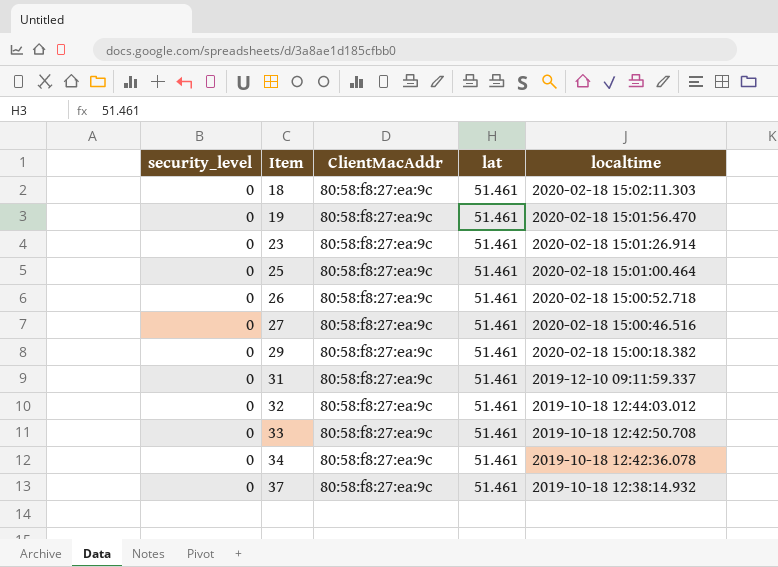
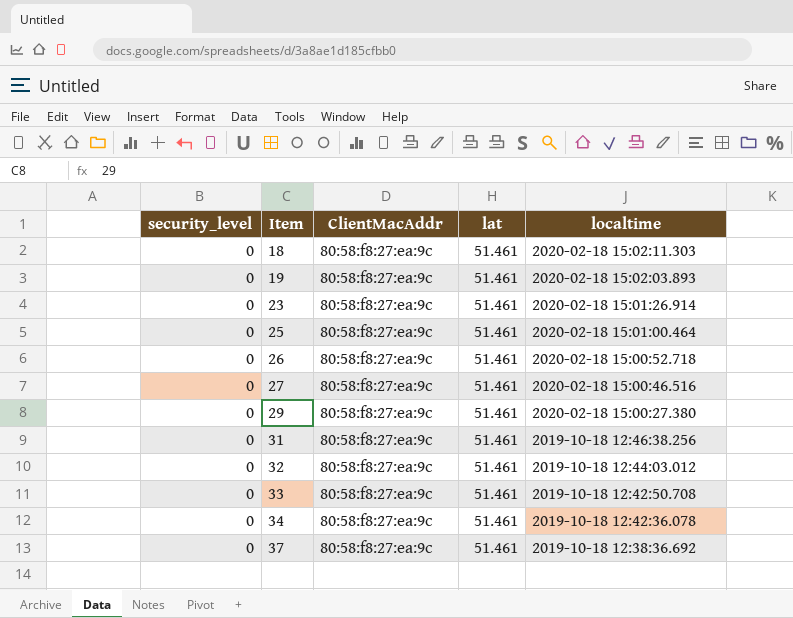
19 | localtime: 2020-02-18 15:01:56.470 -> 2020-02-18 15:02:03.893
29 | localtime: 2020-02-18 15:00:18.382 -> 2020-02-18 15:00:27.380
31 | localtime: 2019-12-10 09:11:59.337 -> 2019-10-18 12:46:38.256
37 | localtime: 2019-10-18 12:38:14.932 -> 2019-10-18 12:38:36.692

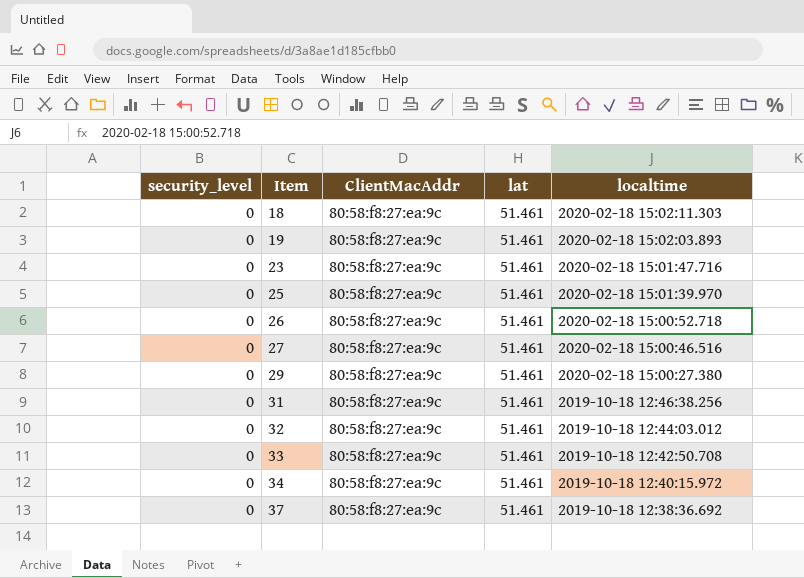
23 | localtime: 2020-02-18 15:01:26.914 -> 2020-02-18 15:01:47.716
25 | localtime: 2020-02-18 15:01:00.464 -> 2020-02-18 15:01:39.970
34 | localtime: 2019-10-18 12:42:36.078 -> 2019-10-18 12:40:15.972

